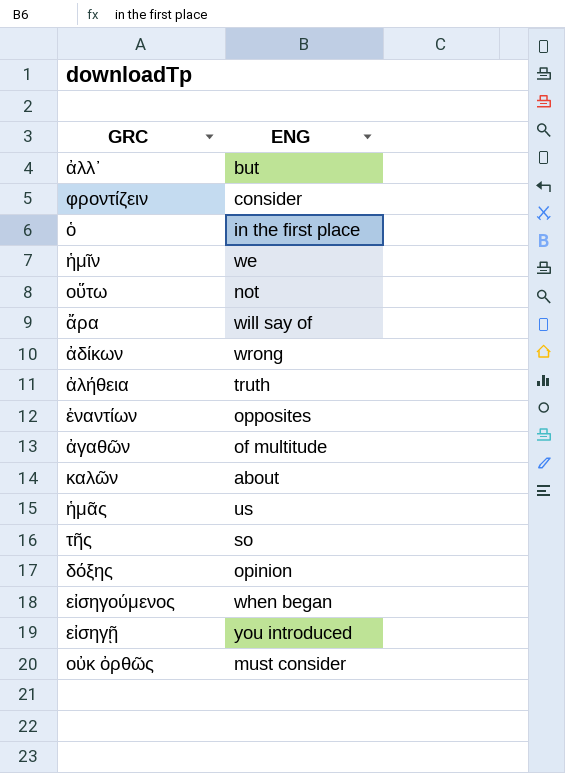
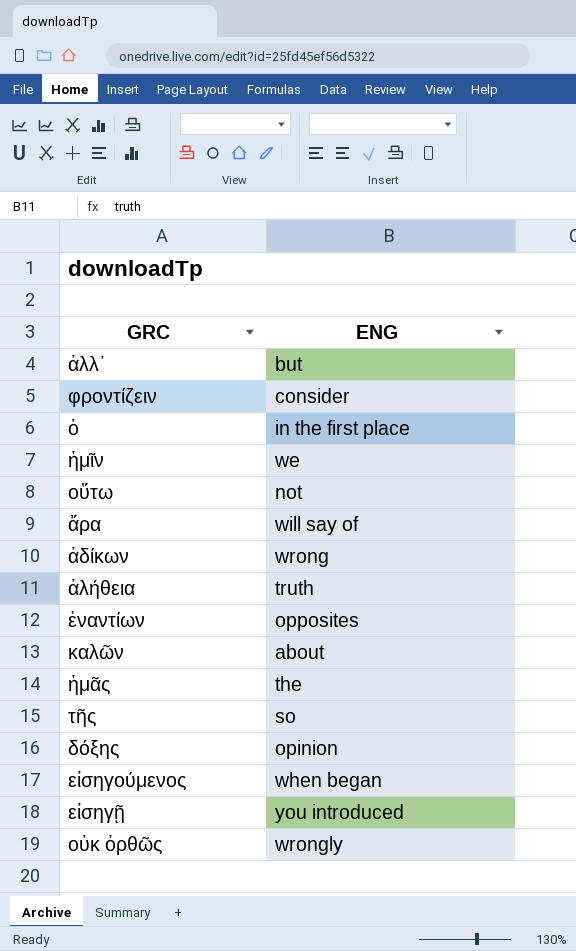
row ἀγαθῶν: of multitude -> none
ἡμᾶς | ENG: us -> the
οὐκ ὀρθῶς | ENG: must consider -> wrongly

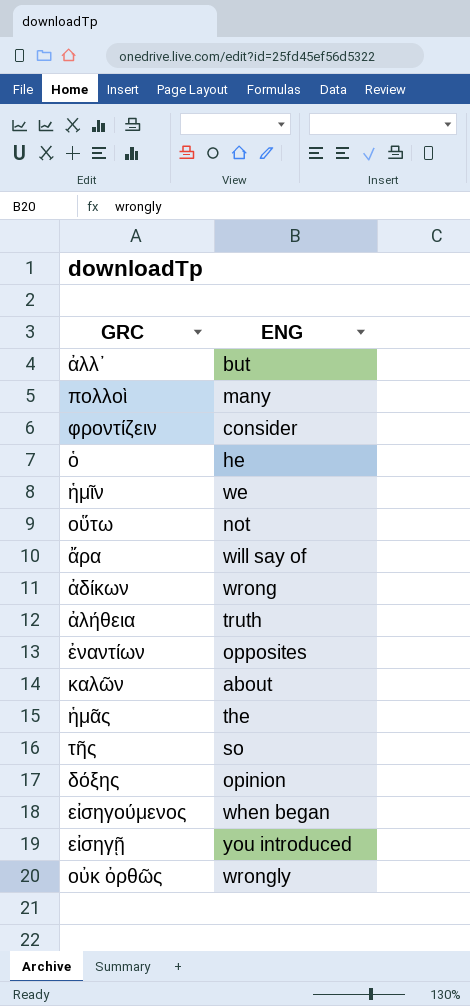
row πολλοὶ: none -> many
ὁ | ENG: in the first place -> he

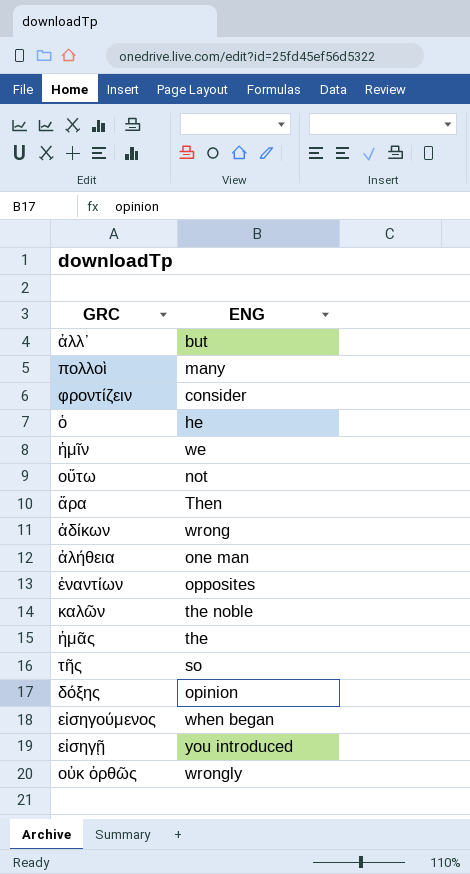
ἄρα | ENG: will say of -> Then
ἀλήθεια | ENG: truth -> one man
καλῶν | ENG: about -> the noble

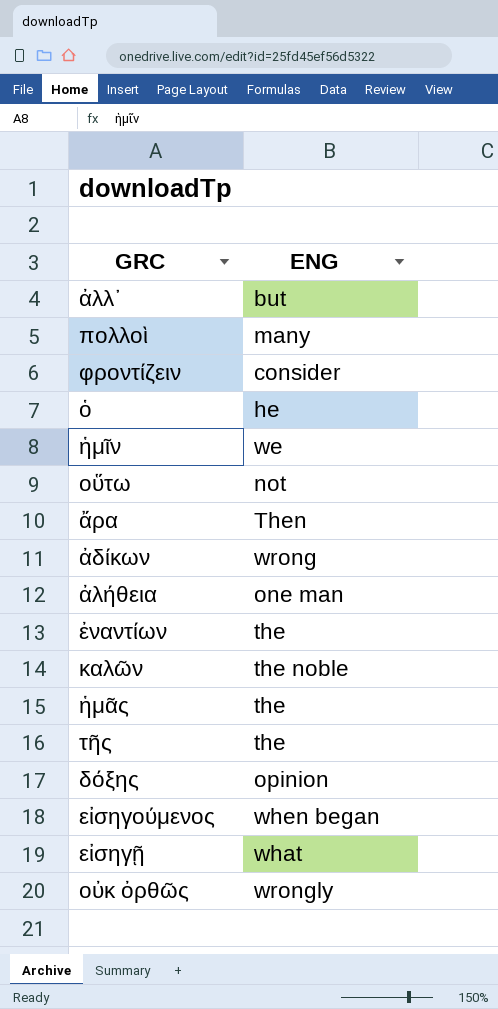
ἐναντίων | ENG: opposites -> the
τῆς | ENG: so -> the
εἰσηγῇ | ENG: you introduced -> what

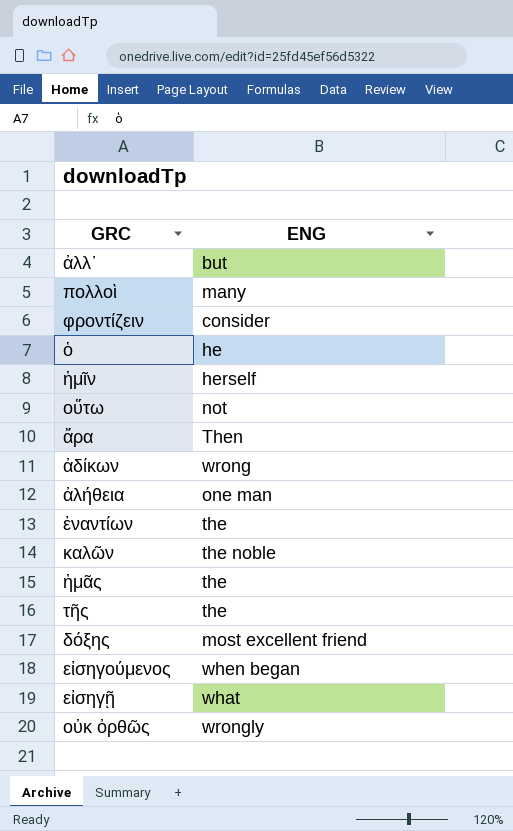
ἡμῖν | ENG: we -> herself
δόξης | ENG: opinion -> most excellent friend

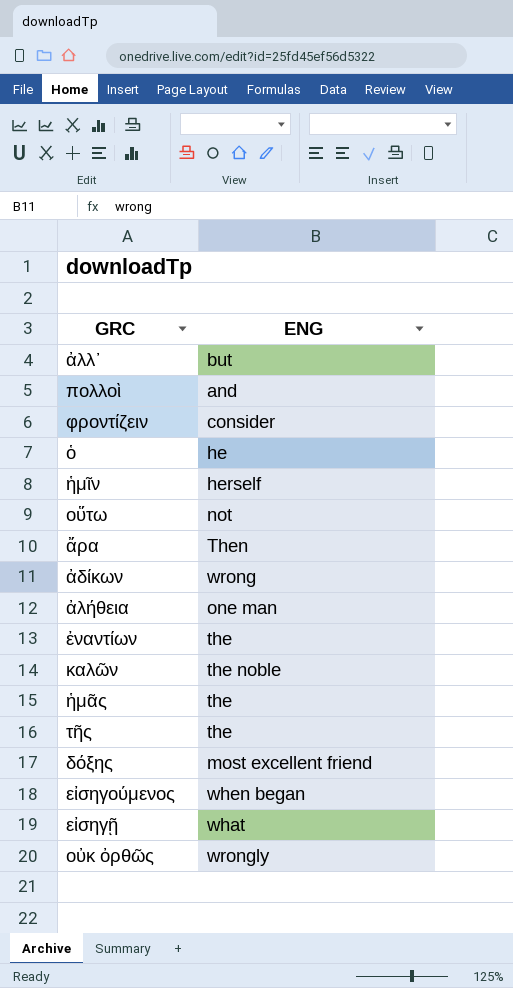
πολλοὶ | ENG: many -> and

